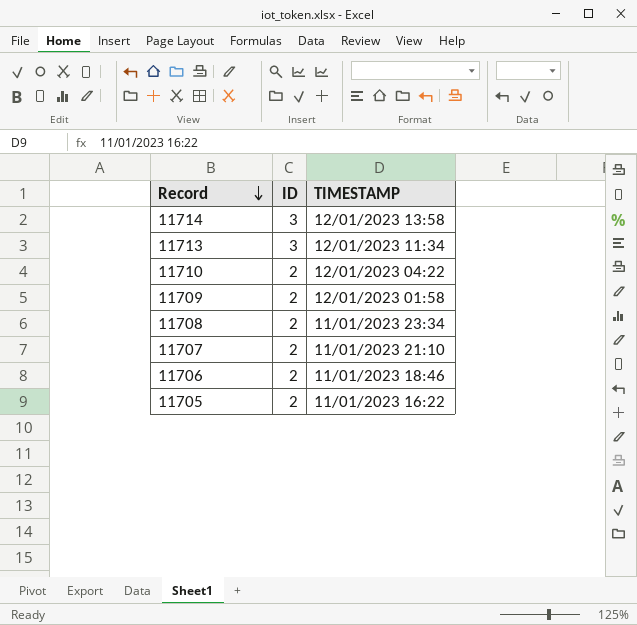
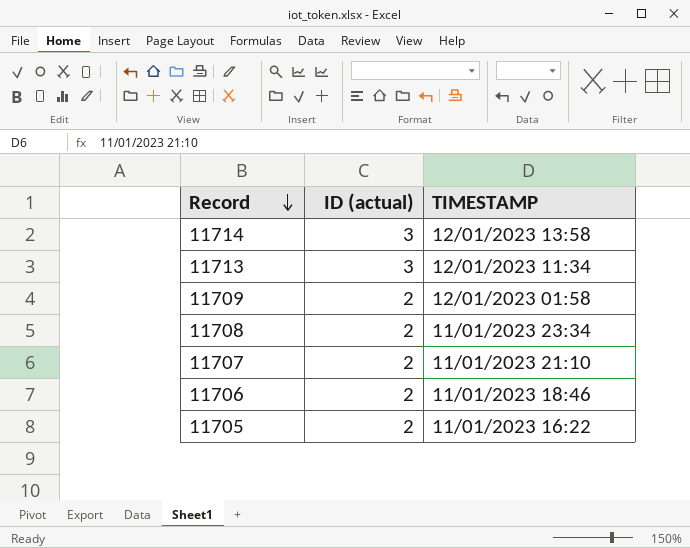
column name: ID -> ID (actual)
row 11710: 2 | 12/01/2023 04:22 -> none

